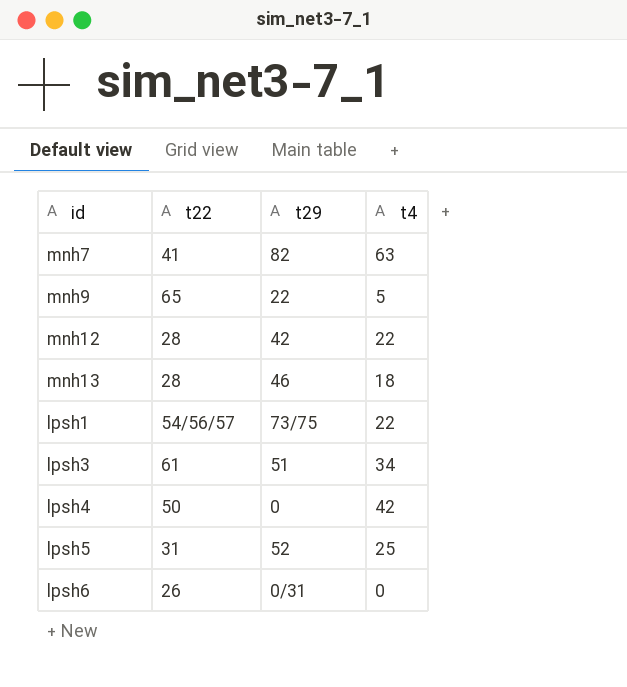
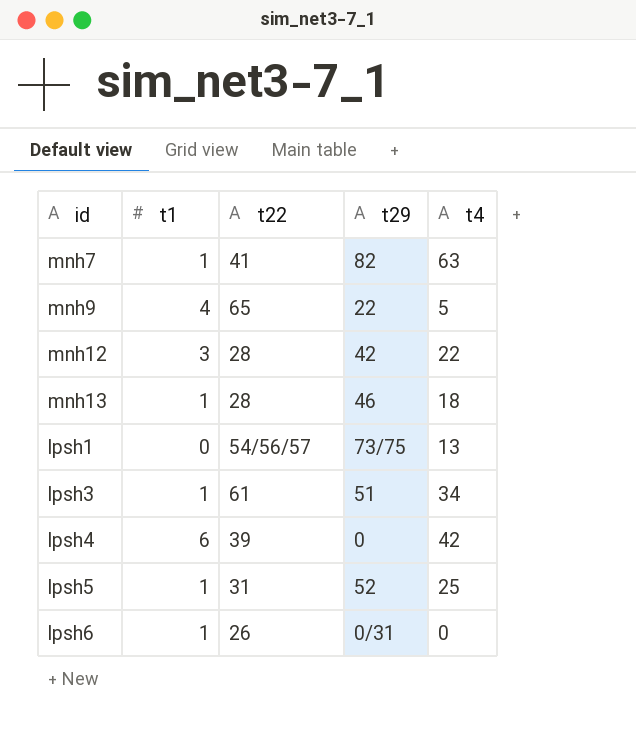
column t1 | position: none -> 2
lpsh1 | t4: 22 -> 13
lpsh4 | t22: 50 -> 39

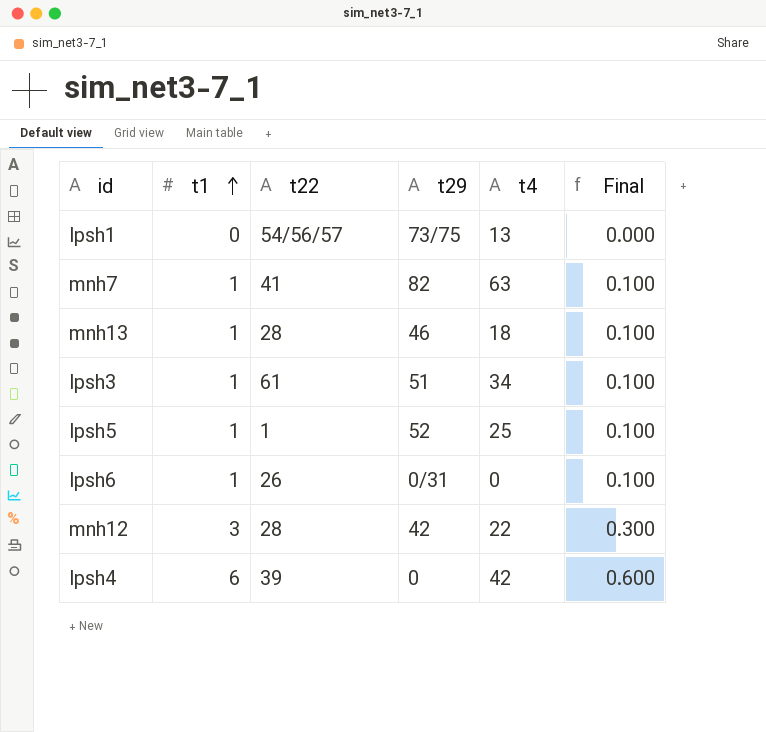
row order: none -> t1 ascending
column Final | formula: none -> [t1] * 0.1
row mnh9: 4 | 65 | 22 | 5 -> none
lpsh5 | t22: 31 -> 1

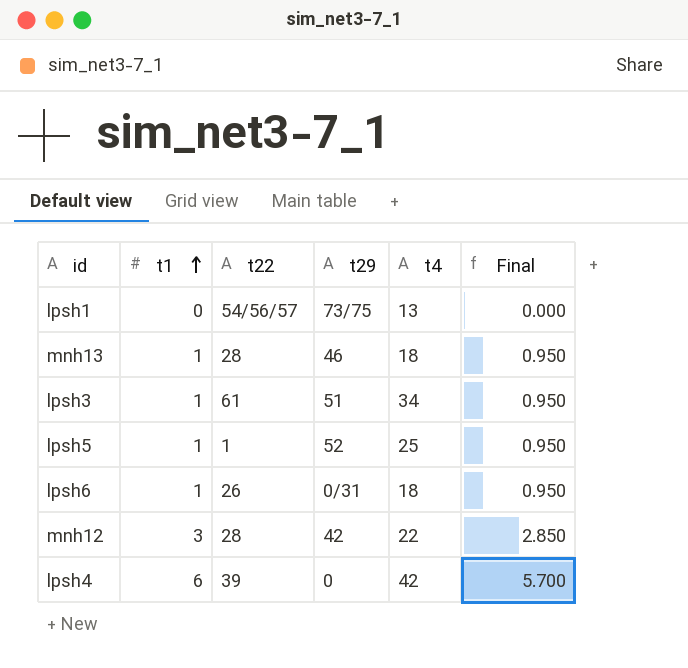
column Final | formula: [t1] * 0.1 -> [t1] * 0.95
row mnh7: 1 | 41 | 82 | 63 | 0.100 -> none
lpsh6 | t4: 0 -> 18

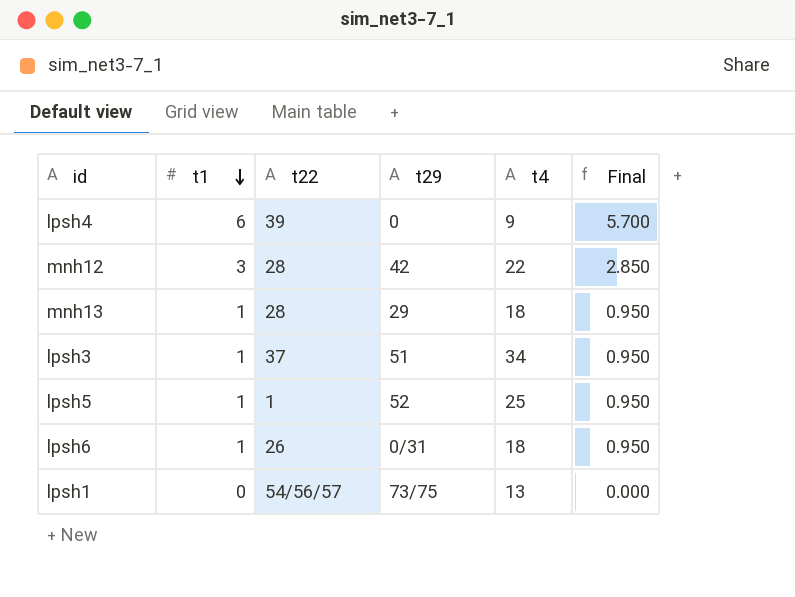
row order: t1 ascending -> t1 descending
lpsh4 | t4: 42 -> 9
mnh13 | t29: 46 -> 29
lpsh3 | t22: 61 -> 37

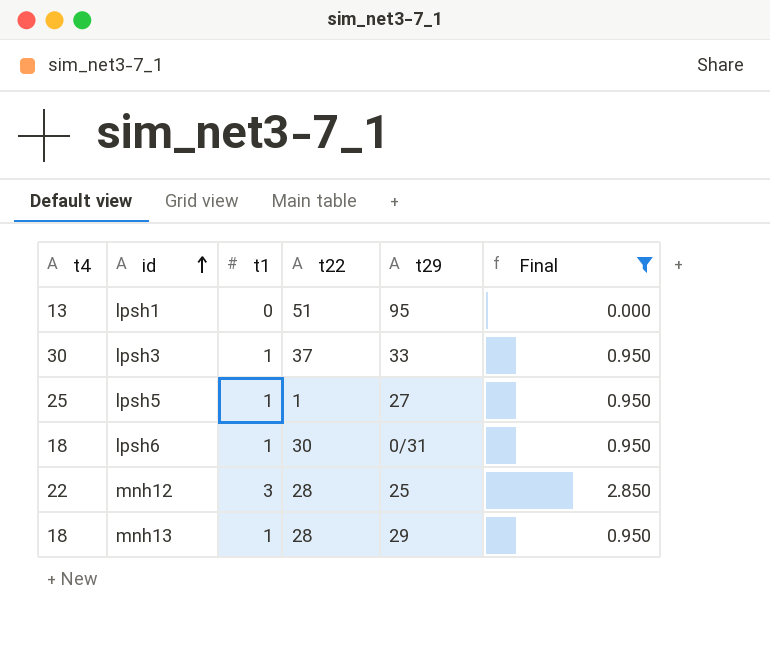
filter: none -> Final != 5.700
row order: t1 descending -> id ascending
column t4 | position: 5 -> 1
lpsh1 | t22: 54/56/57 -> 51
lpsh1 | t29: 73/75 -> 95
lpsh3 | t4: 34 -> 30
lpsh3 | t29: 51 -> 33
lpsh5 | t29: 52 -> 27
lpsh6 | t22: 26 -> 30
mnh12 | t29: 42 -> 25

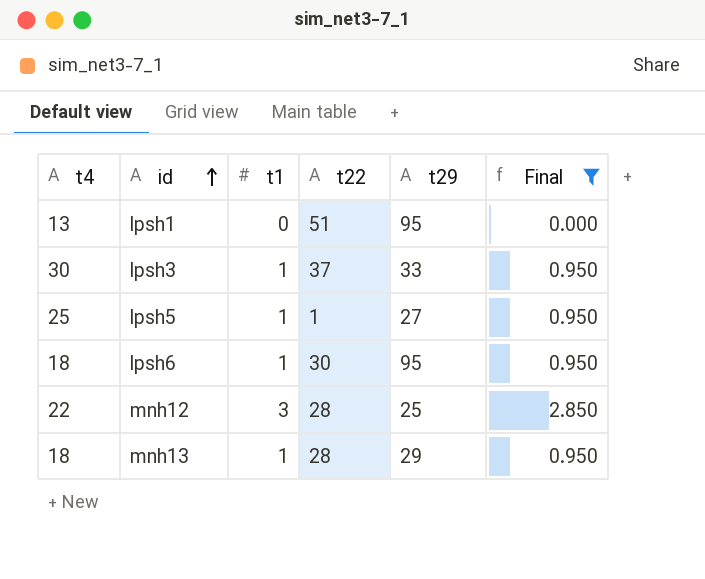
lpsh6 | t29: 0/31 -> 95

